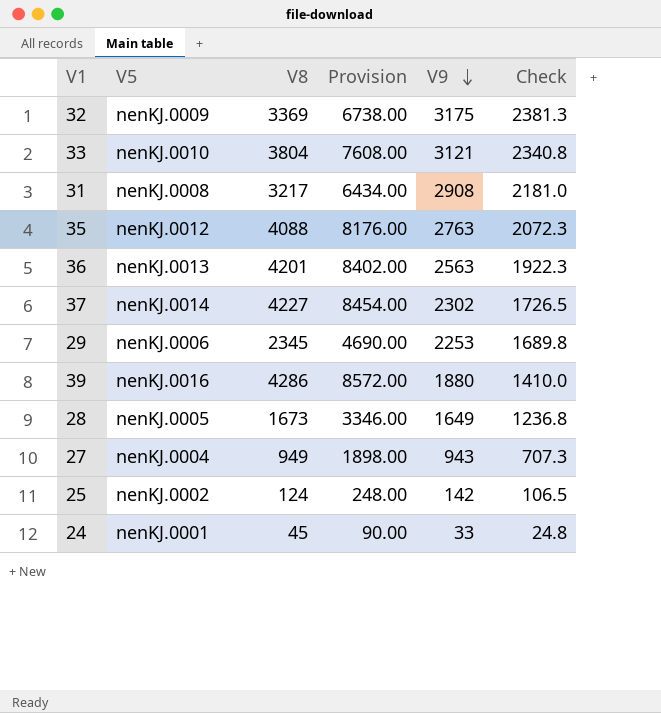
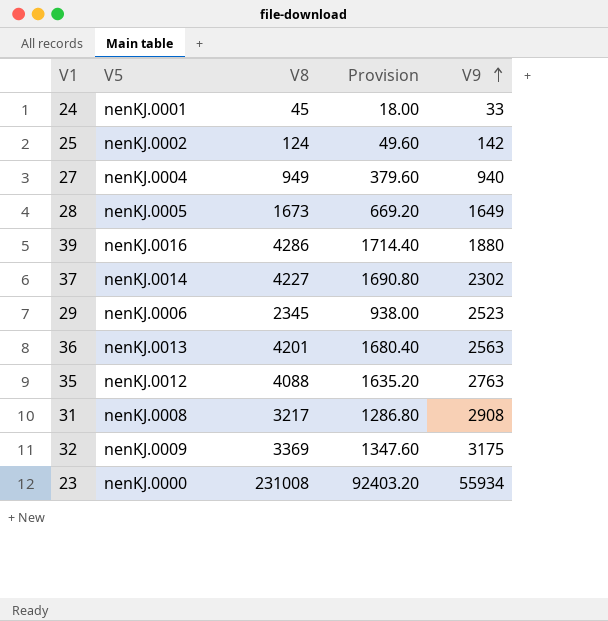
row order: V9 descending -> V9 ascending
column Check | formula: [V9] * 0.75 -> none
column Provision | formula: [V8] * 2 -> [V8] * 0.4
row 33: nenKJ.0010 | 3804 | 7608.00 | 3121 | 2340.8 -> none
27 | V9: 943 -> 940
29 | V9: 2253 -> 2523
row 23: none -> nenKJ.0000 | 231008 | 92403.20 | 55934

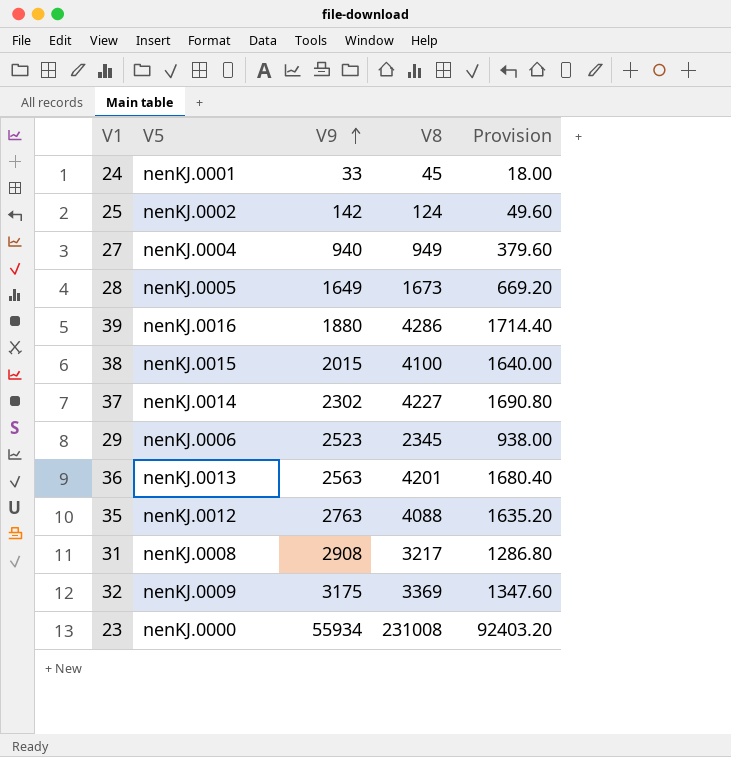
column V9 | position: 5 -> 3
row 38: none -> nenKJ.0015 | 2015 | 4100 | 1640.00

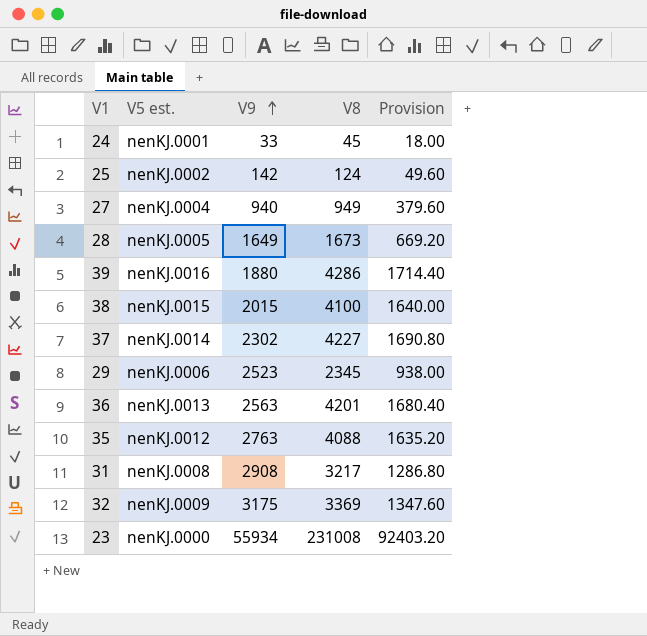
column name: V5 -> V5 est.

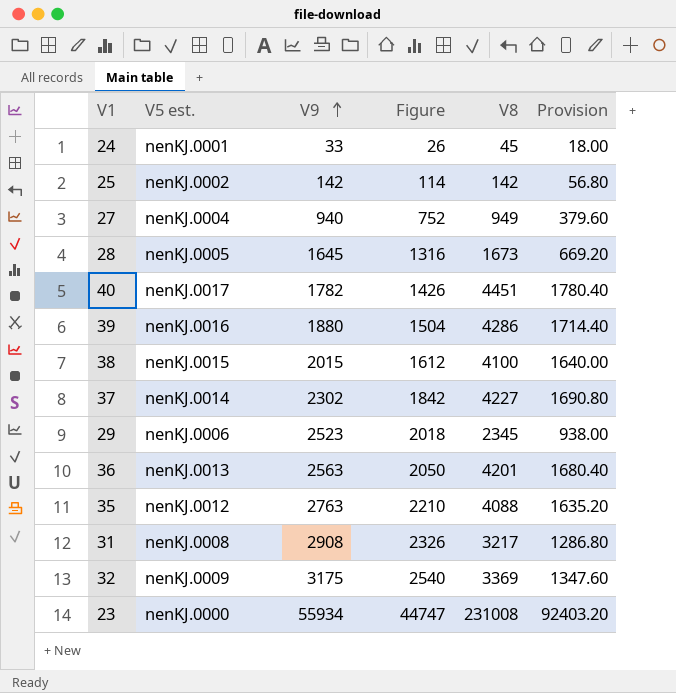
column Figure | formula: none -> [V9] * 0.8
25 | V8: 124 -> 142
25 | Provision: 49.60 -> 56.80
28 | V9: 1649 -> 1645
row 40: none -> nenKJ.0017 | 1782 | 1426 | 4451 | 1780.40

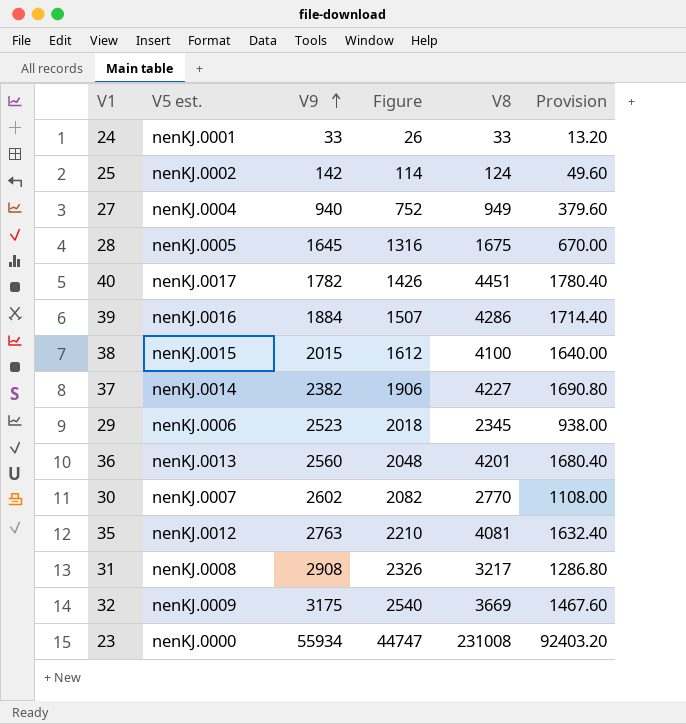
24 | V8: 45 -> 33
24 | Provision: 18.00 -> 13.20
25 | V8: 142 -> 124
25 | Provision: 56.80 -> 49.60
28 | V8: 1673 -> 1675
28 | Provision: 669.20 -> 670.00
39 | V9: 1880 -> 1884
39 | Figure: 1504 -> 1507
37 | V9: 2302 -> 2382
37 | Figure: 1842 -> 1906
36 | V9: 2563 -> 2560
36 | Figure: 2050 -> 2048
row 30: none -> nenKJ.0007 | 2602 | 2082 | 2770 | 1108.00
35 | V8: 4088 -> 4081
35 | Provision: 1635.20 -> 1632.40
32 | V8: 3369 -> 3669
32 | Provision: 1347.60 -> 1467.60

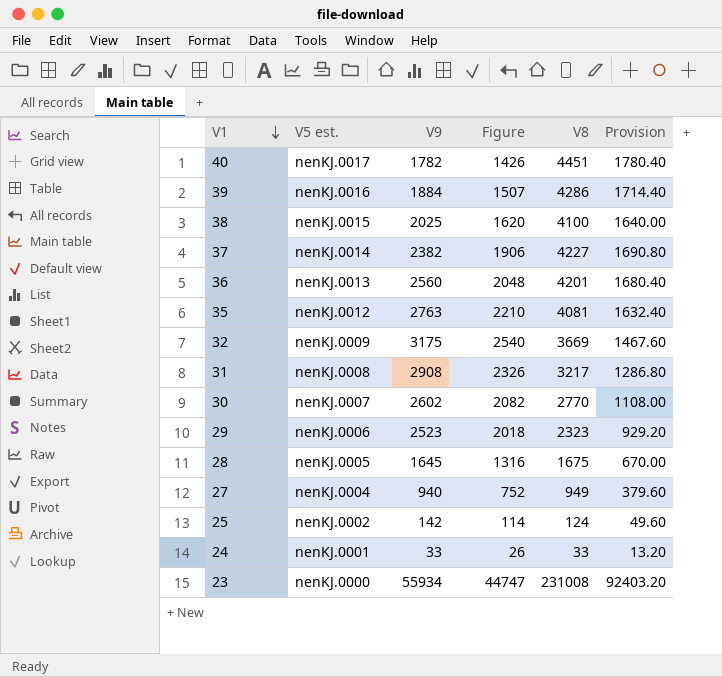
row order: V9 ascending -> V1 descending
38 | V9: 2015 -> 2025
38 | Figure: 1612 -> 1620
29 | V8: 2345 -> 2323
29 | Provision: 938.00 -> 929.20

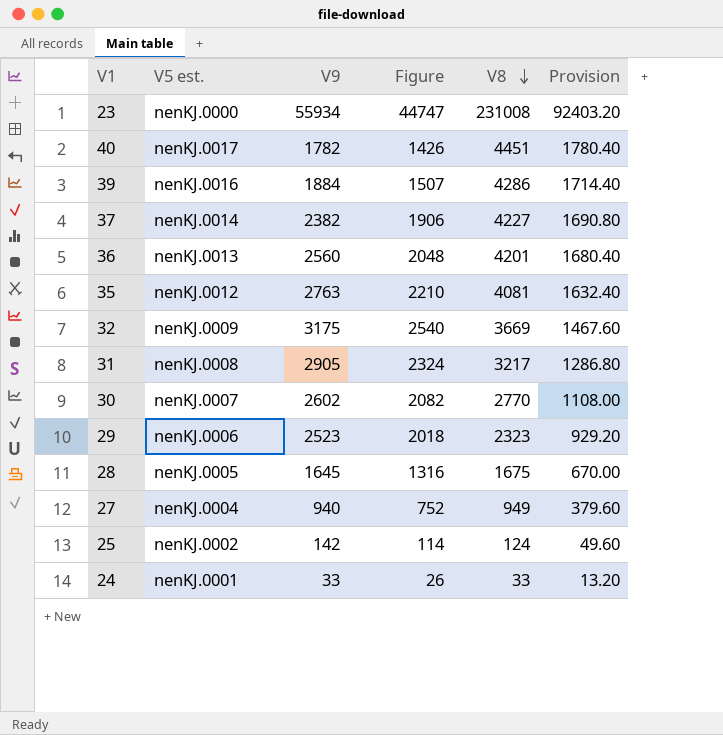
row order: V1 descending -> V8 descending
row 38: nenKJ.0015 | 2025 | 1620 | 4100 | 1640.00 -> none
31 | V9: 2908 -> 2905
31 | Figure: 2326 -> 2324

